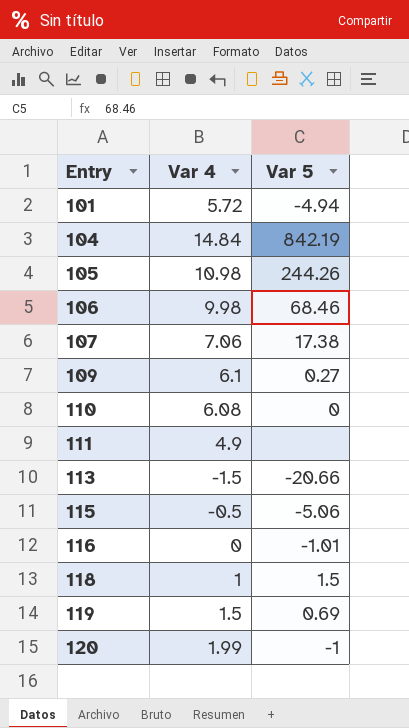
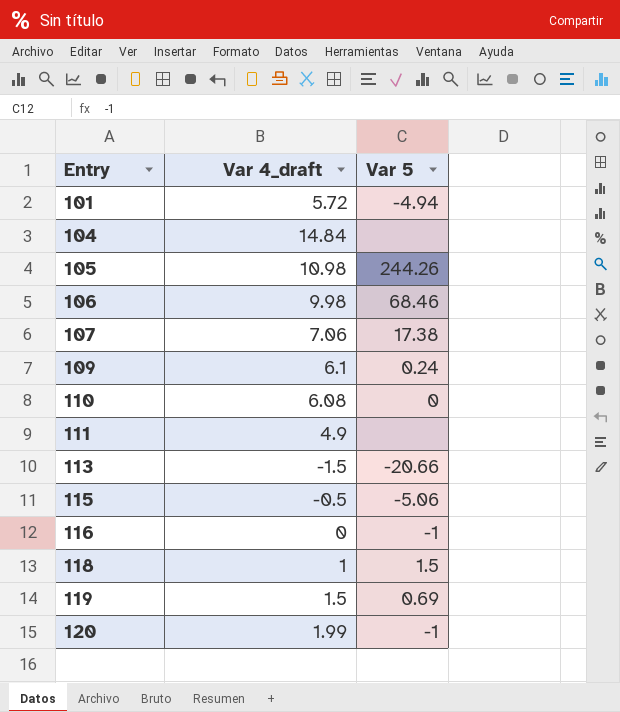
column name: Var 4 -> Var 4_draft
104 | Var 5: 842.19 -> none
109 | Var 5: 0.27 -> 0.24
116 | Var 5: -1.01 -> -1

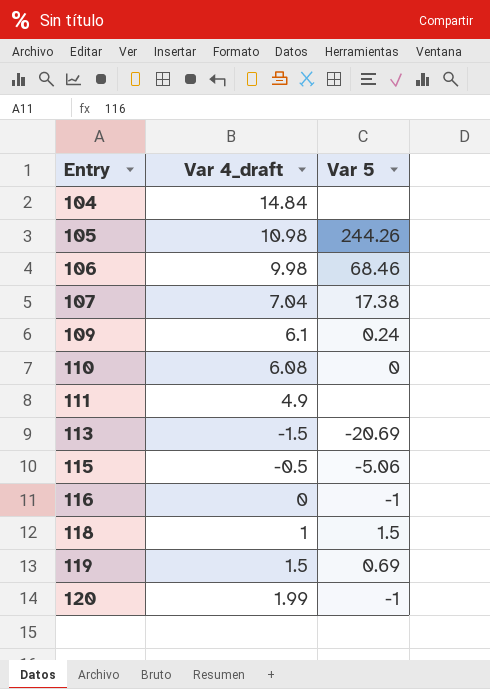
row 101: 5.72 | -4.94 -> none
107 | Var 4_draft: 7.06 -> 7.04
113 | Var 5: -20.66 -> -20.69

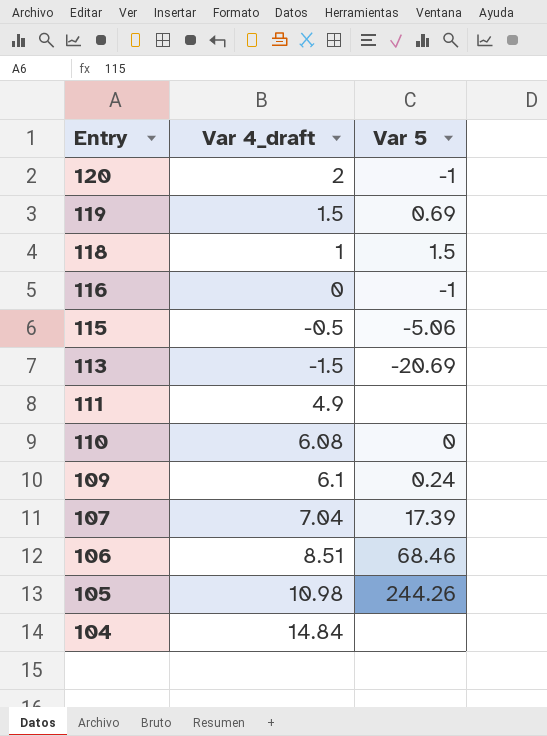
row order: Entry ascending -> Entry descending
120 | Var 4_draft: 1.99 -> 2
107 | Var 5: 17.38 -> 17.39
106 | Var 4_draft: 9.98 -> 8.51

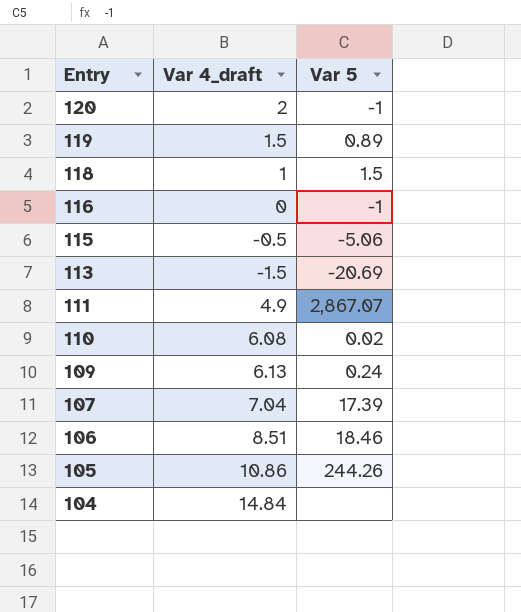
119 | Var 5: 0.69 -> 0.89
111 | Var 5: none -> 2,867.07
110 | Var 5: 0 -> 0.02
109 | Var 4_draft: 6.1 -> 6.13
106 | Var 5: 68.46 -> 18.46
105 | Var 4_draft: 10.98 -> 10.86

